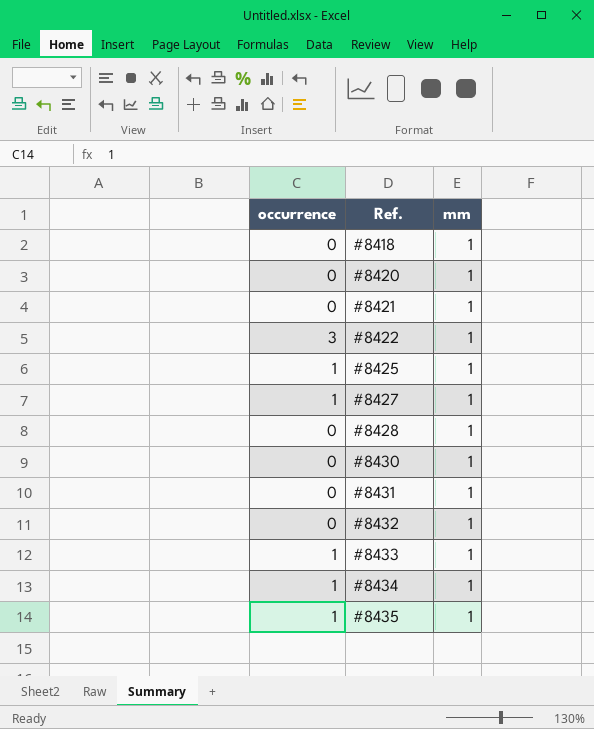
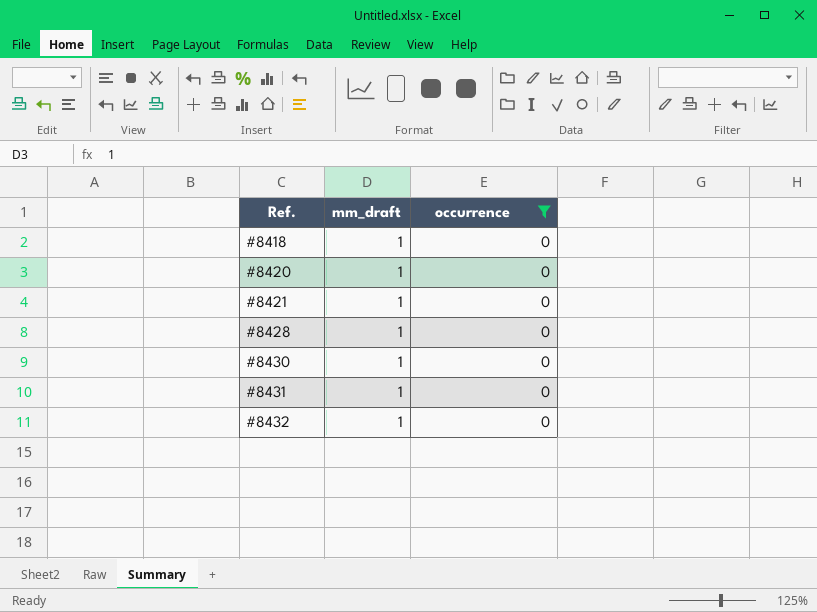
filter: none -> occurrence = 0
column name: mm -> mm_draft
column occurrence | position: 1 -> 3

